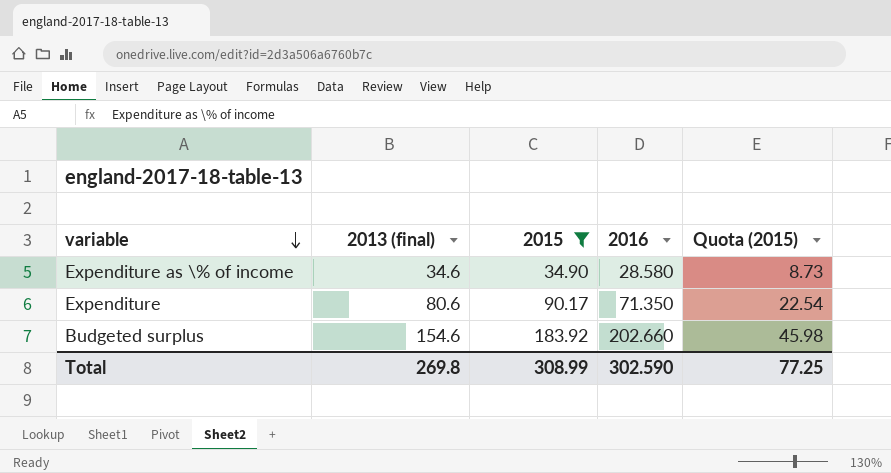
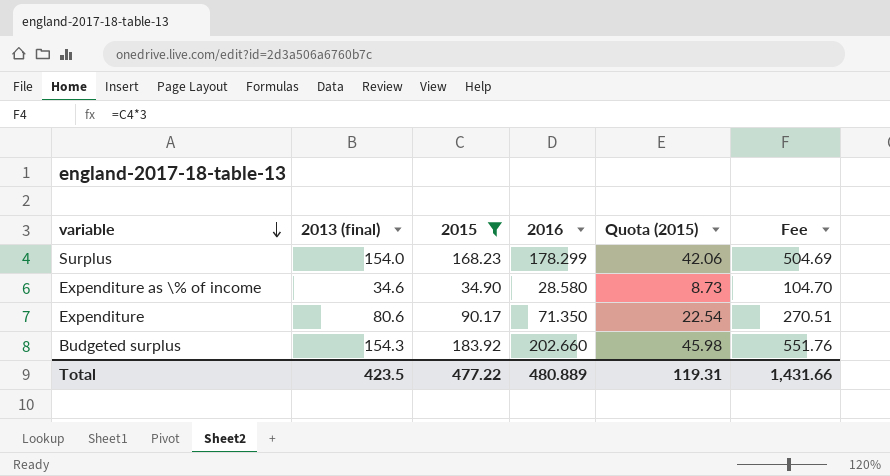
column Fee | formula: none -> [2015] * 3
row Surplus: none -> 154.0 | 168.23 | 178.299 | 42.06 | 504.69
Budgeted surplus | 2013 (final): 154.6 -> 154.3
Total | 2013 (final): 269.8 -> 423.5
Total | 2015: 308.99 -> 477.22
Total | 2016: 302.590 -> 480.889
Total | Quota (2015): 77.25 -> 119.31

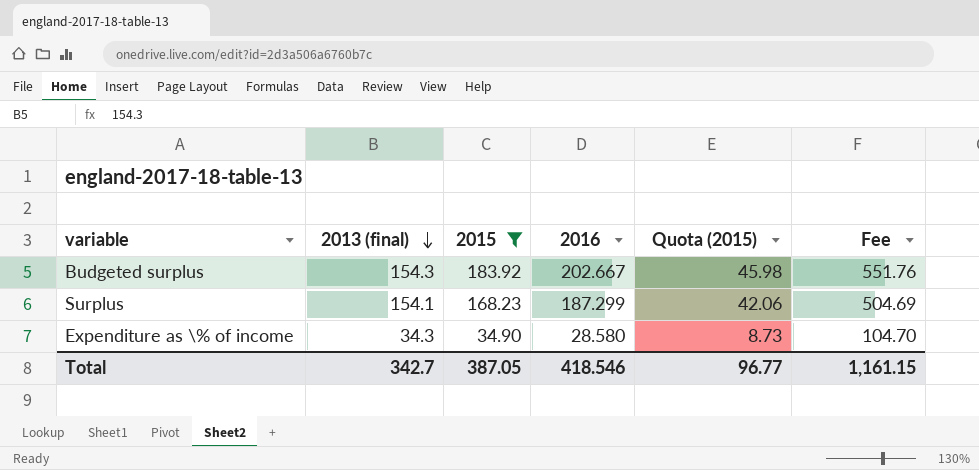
row order: variable descending -> 2013 (final) descending
row Expenditure: 80.6 | 90.17 | 71.350 | 22.54 | 270.51 -> none
Budgeted surplus | 2016: 202.660 -> 202.667
Surplus | 2013 (final): 154.0 -> 154.1
Surplus | 2016: 178.299 -> 187.299
Expenditure as \% of income | 2013 (final): 34.6 -> 34.3
Total | 2013 (final): 423.5 -> 342.7
Total | 2015: 477.22 -> 387.05
Total | 2016: 480.889 -> 418.546
Total | Quota (2015): 119.31 -> 96.77
Total | Fee: 1,431.66 -> 1,161.15

